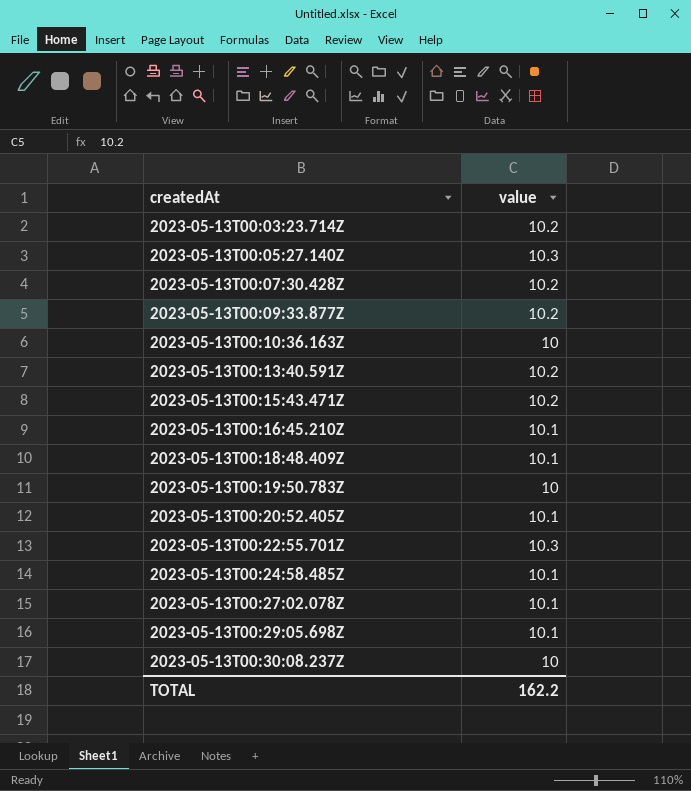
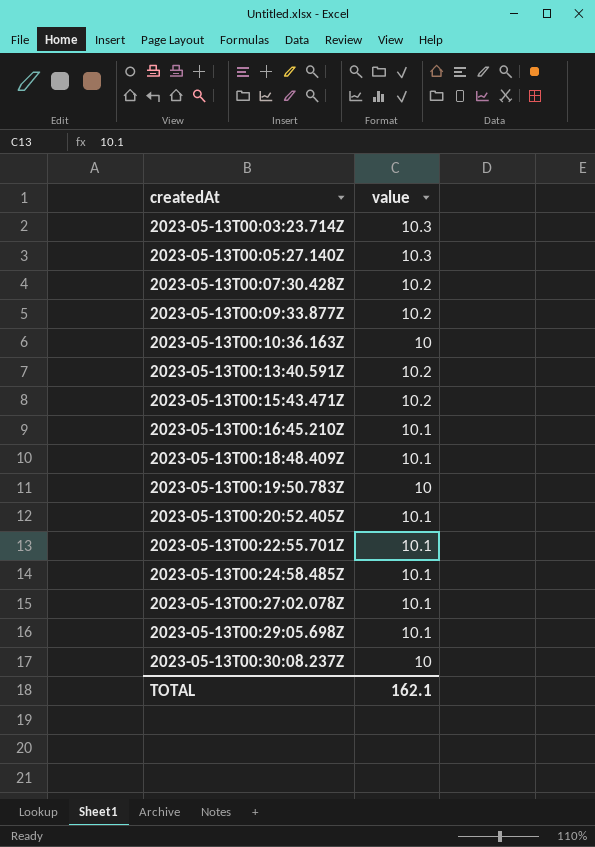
2023-05-13T00:03:23.714Z | value: 10.2 -> 10.3
2023-05-13T00:22:55.701Z | value: 10.3 -> 10.1
TOTAL | value: 162.2 -> 162.1

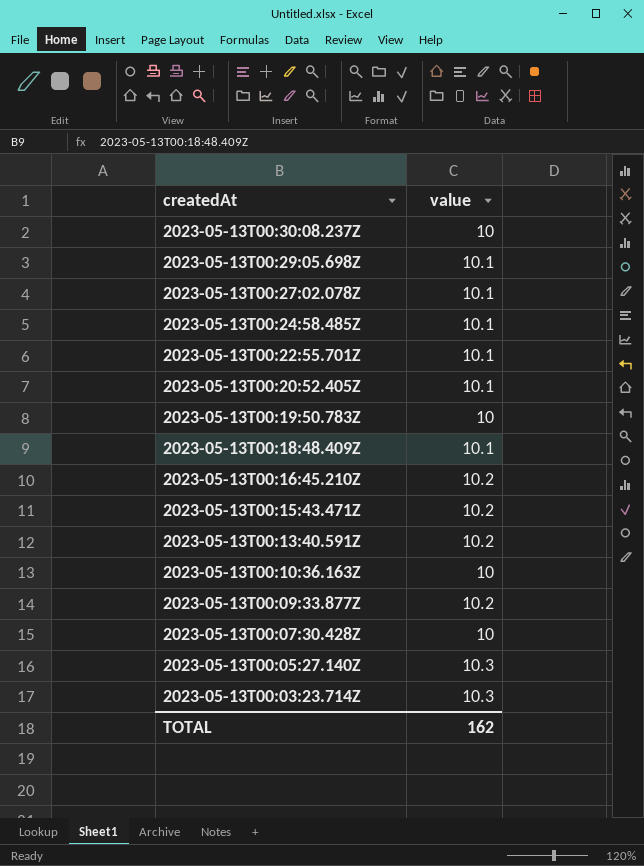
row order: createdAt ascending -> createdAt descending
2023-05-13T00:16:45.210Z | value: 10.1 -> 10.2
2023-05-13T00:07:30.428Z | value: 10.2 -> 10
TOTAL | value: 162.1 -> 162

